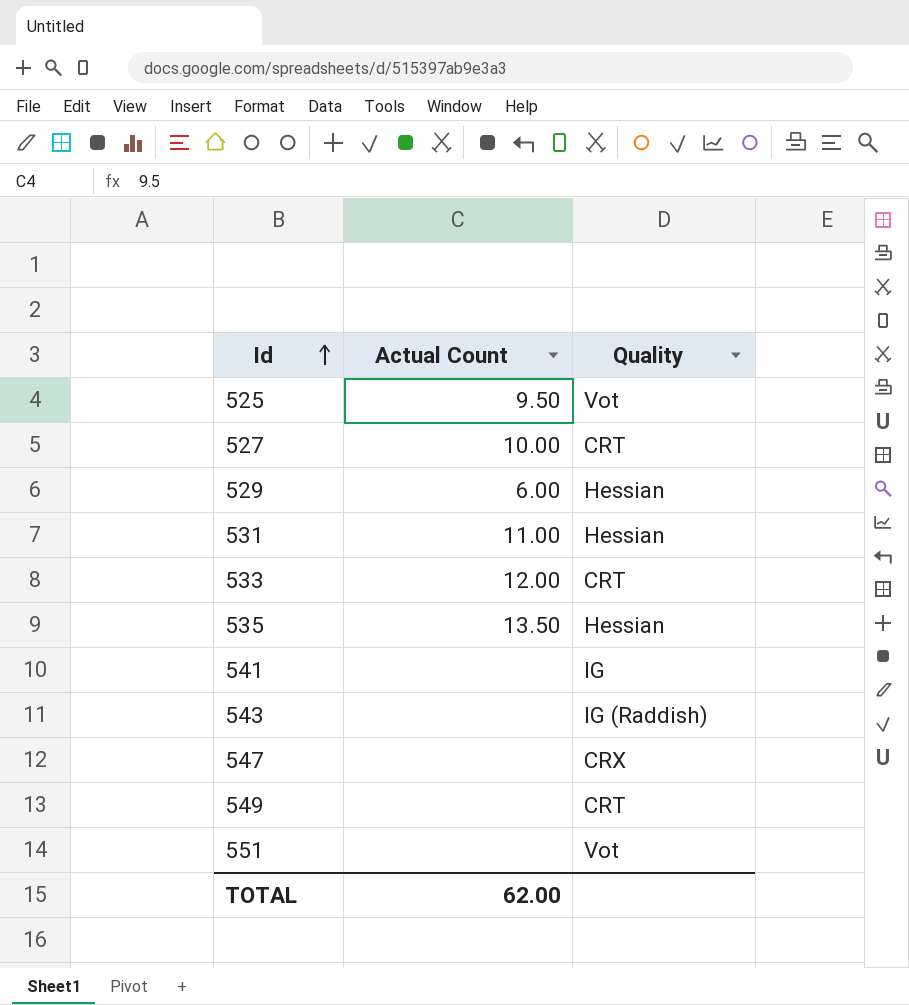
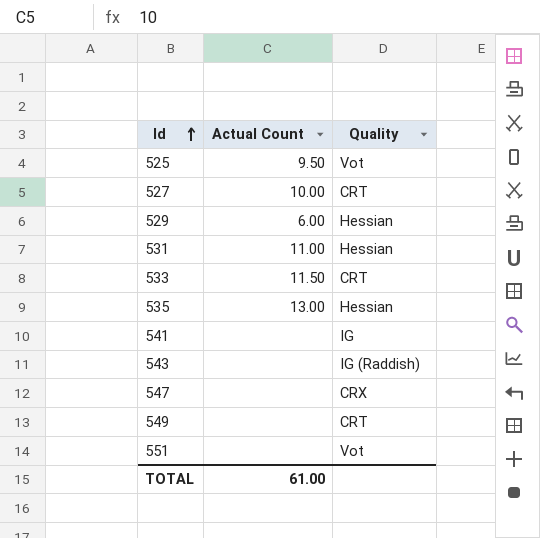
533 | Actual Count: 12.00 -> 11.50
535 | Actual Count: 13.50 -> 13.00
TOTAL | Actual Count: 62.00 -> 61.00

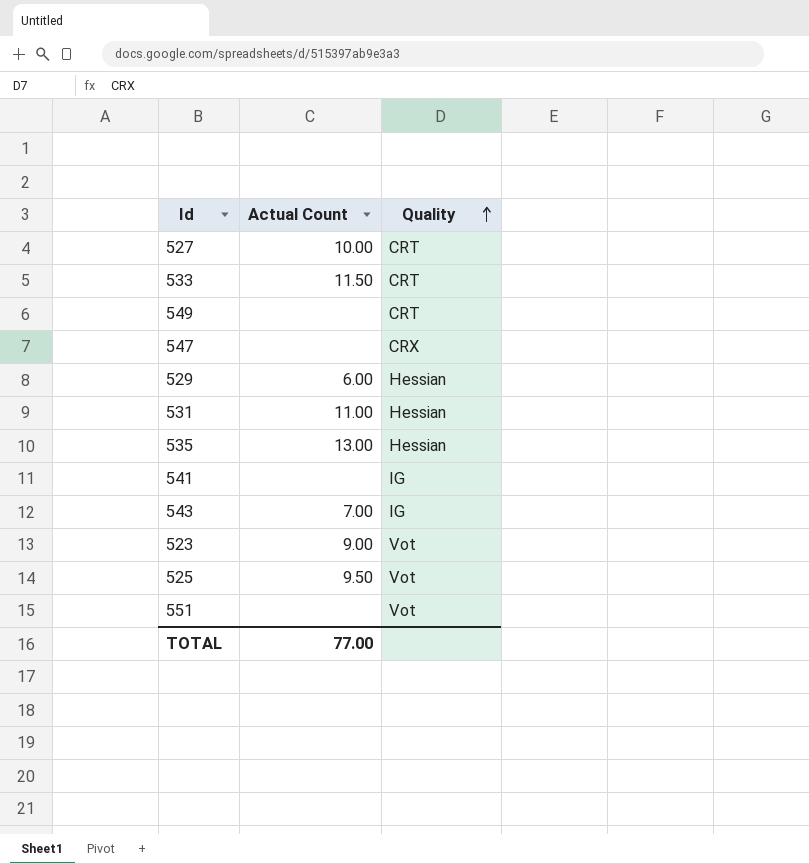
row order: Id ascending -> Quality ascending
543 | Actual Count: none -> 7.00
543 | Quality: IG (Raddish) -> IG
row 523: none -> 9.00 | Vot
TOTAL | Actual Count: 61.00 -> 77.00

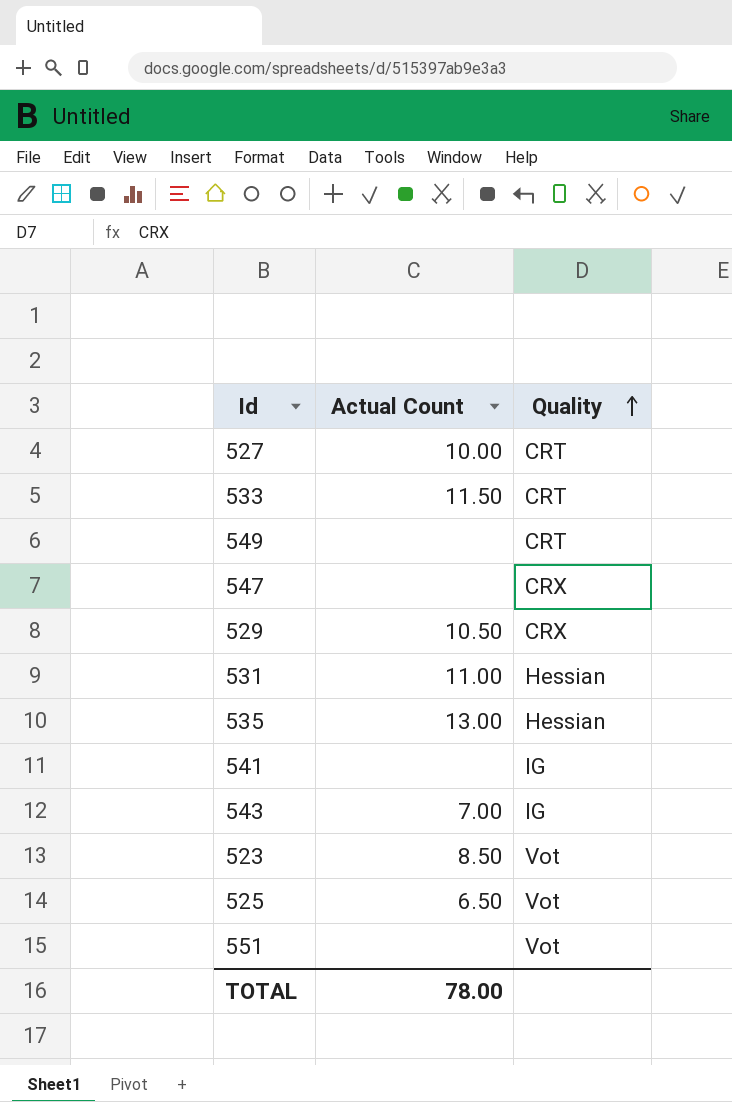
529 | Actual Count: 6.00 -> 10.50
529 | Quality: Hessian -> CRX
523 | Actual Count: 9.00 -> 8.50
525 | Actual Count: 9.50 -> 6.50
TOTAL | Actual Count: 77.00 -> 78.00

